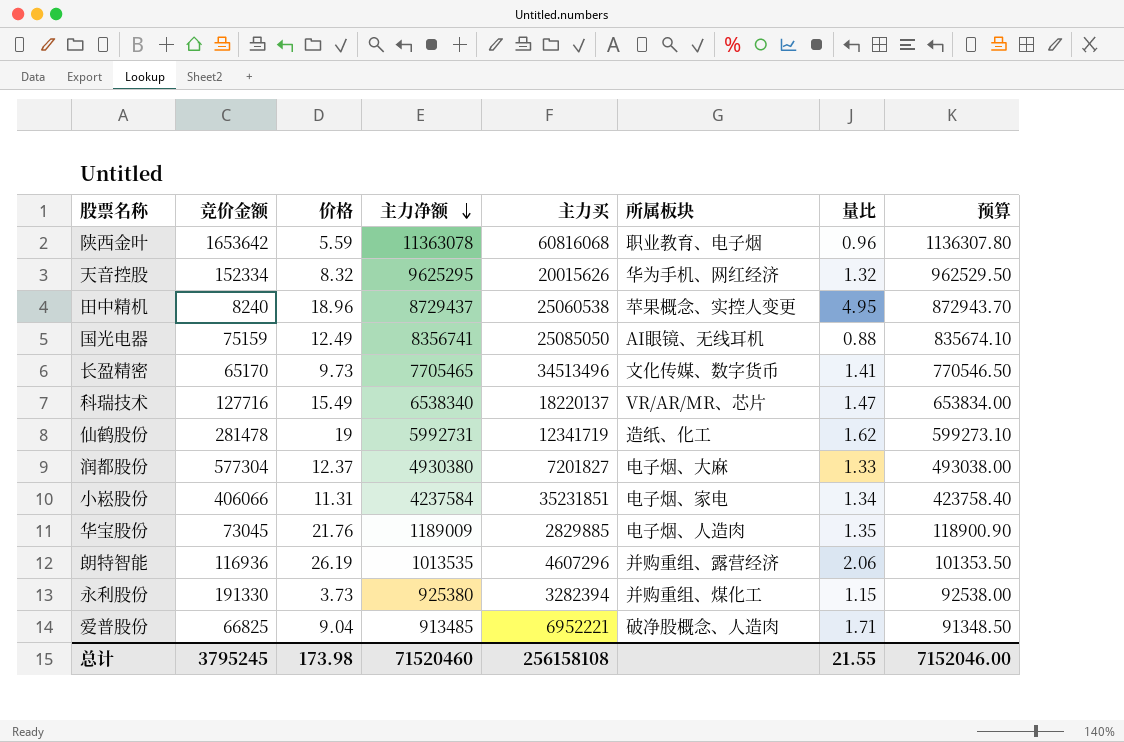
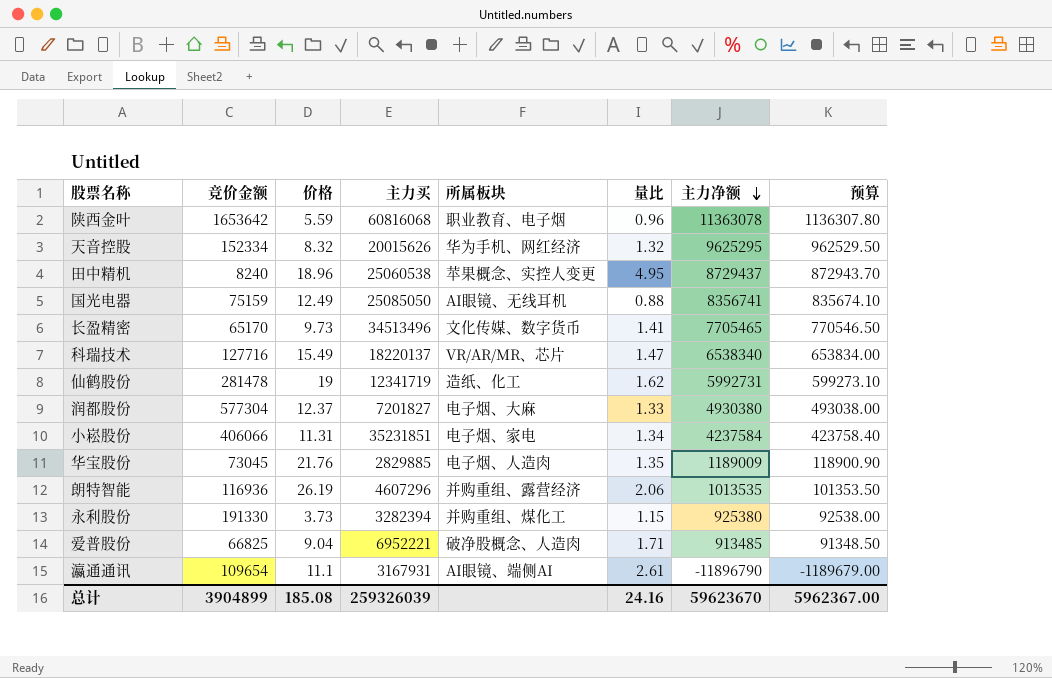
column 主力净额 | position: 4 -> 7
row 瀛通通讯: none -> 109654 | 11.1 | 3167931 | AI眼镜、端侧AI | 2.61 | -11896790 | -1189679.00
总计 | 竞价金额: 3795245 -> 3904899
总计 | 价格: 173.98 -> 185.08
总计 | 主力买: 256158108 -> 259326039
总计 | 量比: 21.55 -> 24.16
总计 | 主力净额: 71520460 -> 59623670
总计 | 预算: 7152046.00 -> 5962367.00

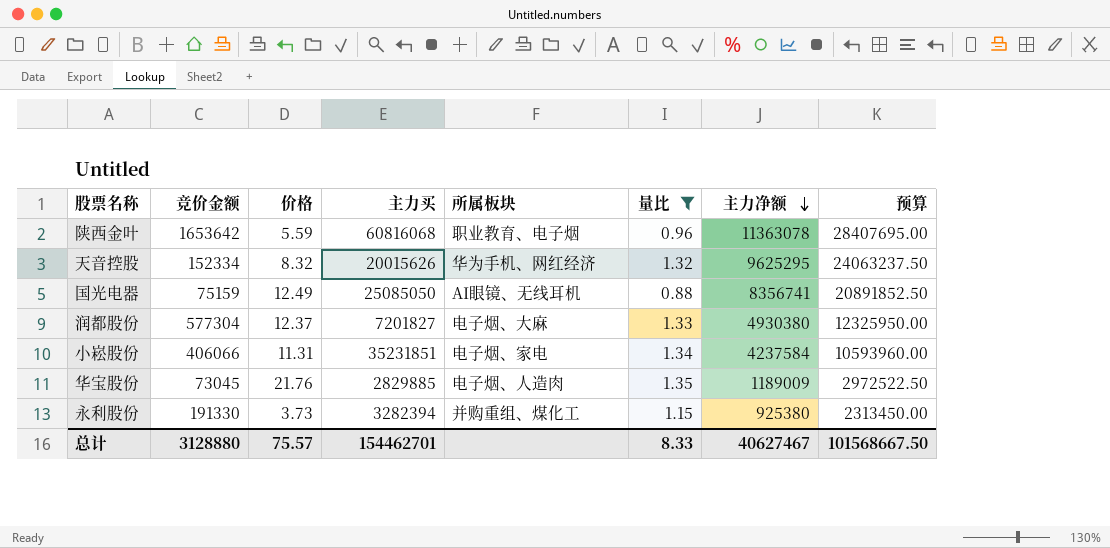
filter: none -> 量比 <= 1.35
column 预算 | formula: [主力净额] * 0.1 -> [主力净额] * 2.5
总计 | 竞价金额: 3904899 -> 3128880
总计 | 价格: 185.08 -> 75.57
总计 | 主力买: 259326039 -> 154462701
总计 | 量比: 24.16 -> 8.33
总计 | 主力净额: 59623670 -> 40627467
总计 | 预算: 5962367.00 -> 101568667.50

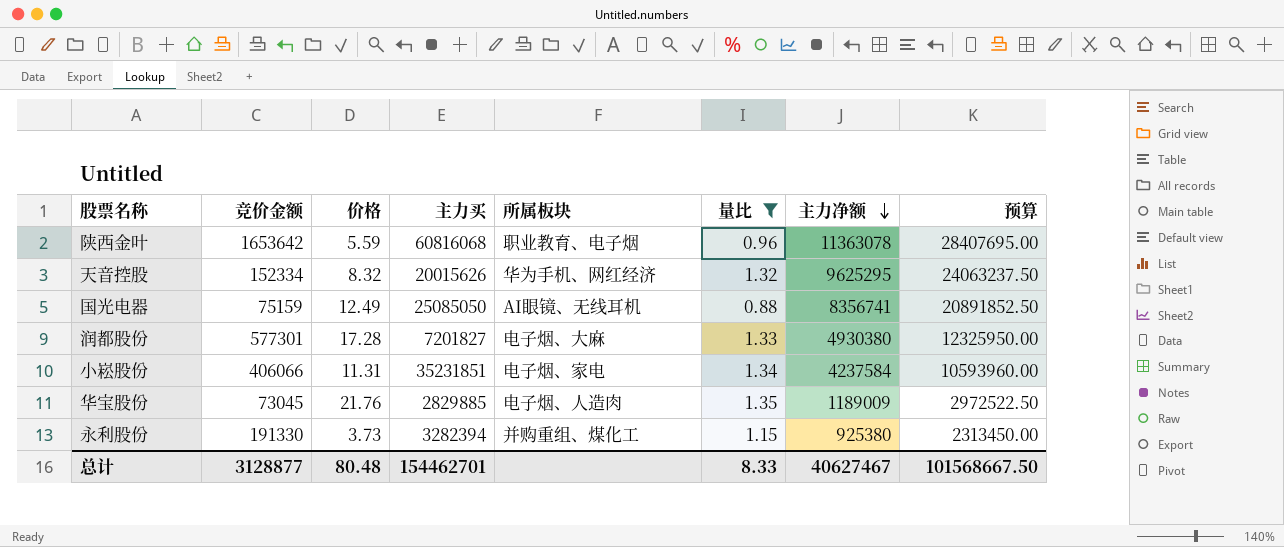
润都股份 | 竞价金额: 577304 -> 577301
润都股份 | 价格: 12.37 -> 17.28
总计 | 竞价金额: 3128880 -> 3128877
总计 | 价格: 75.57 -> 80.48

